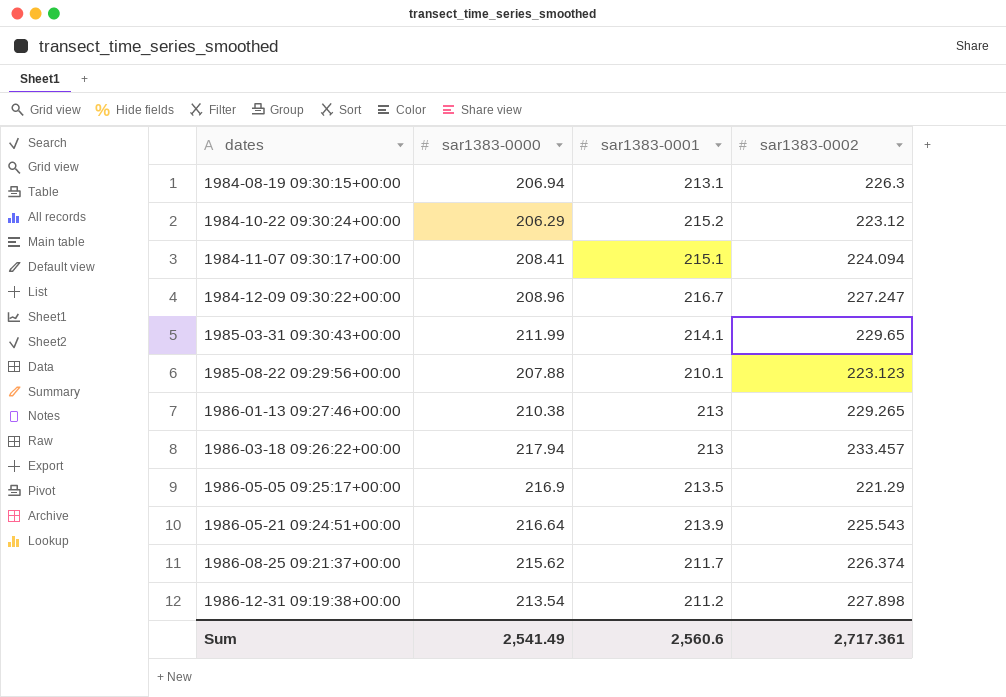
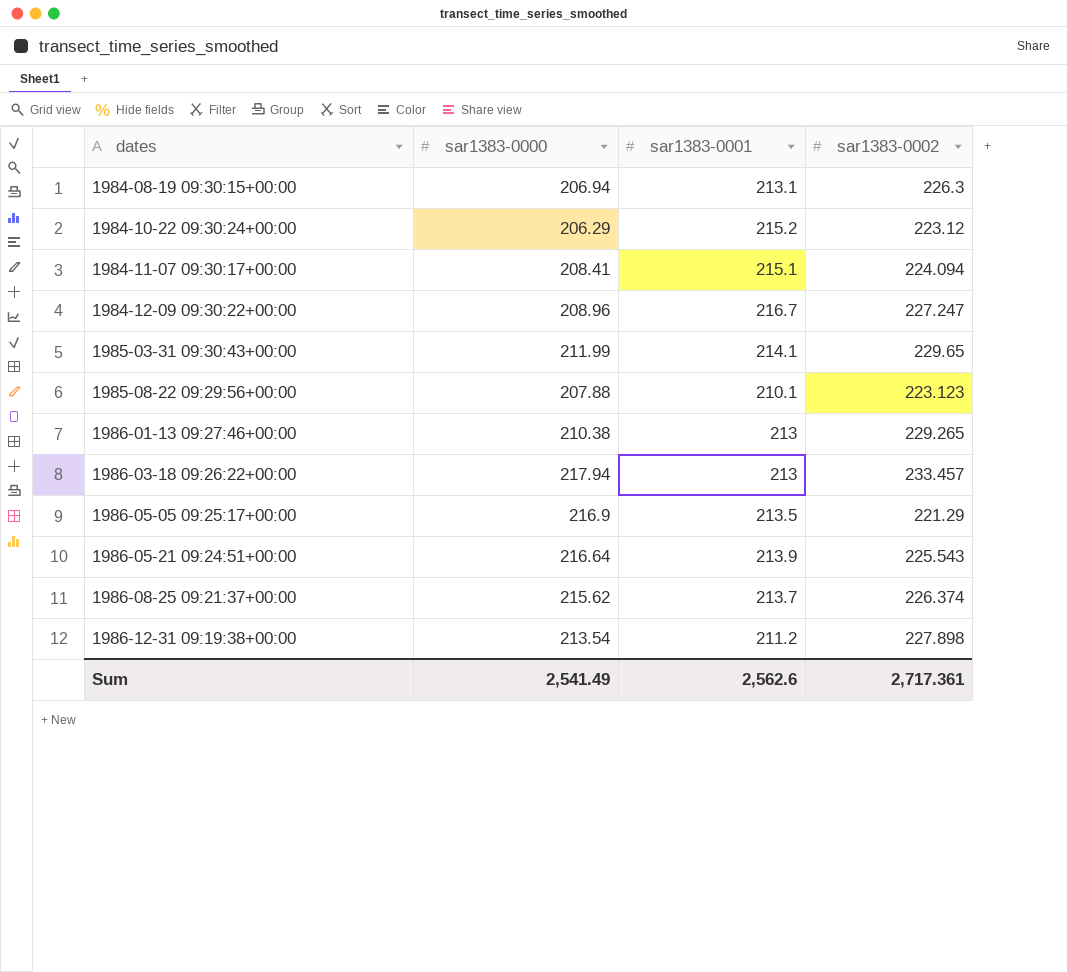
1986-08-25 09:21:37+00:00 | sar1383-0001: 211.7 -> 213.7
Sum | sar1383-0001: 2,560.6 -> 2,562.6

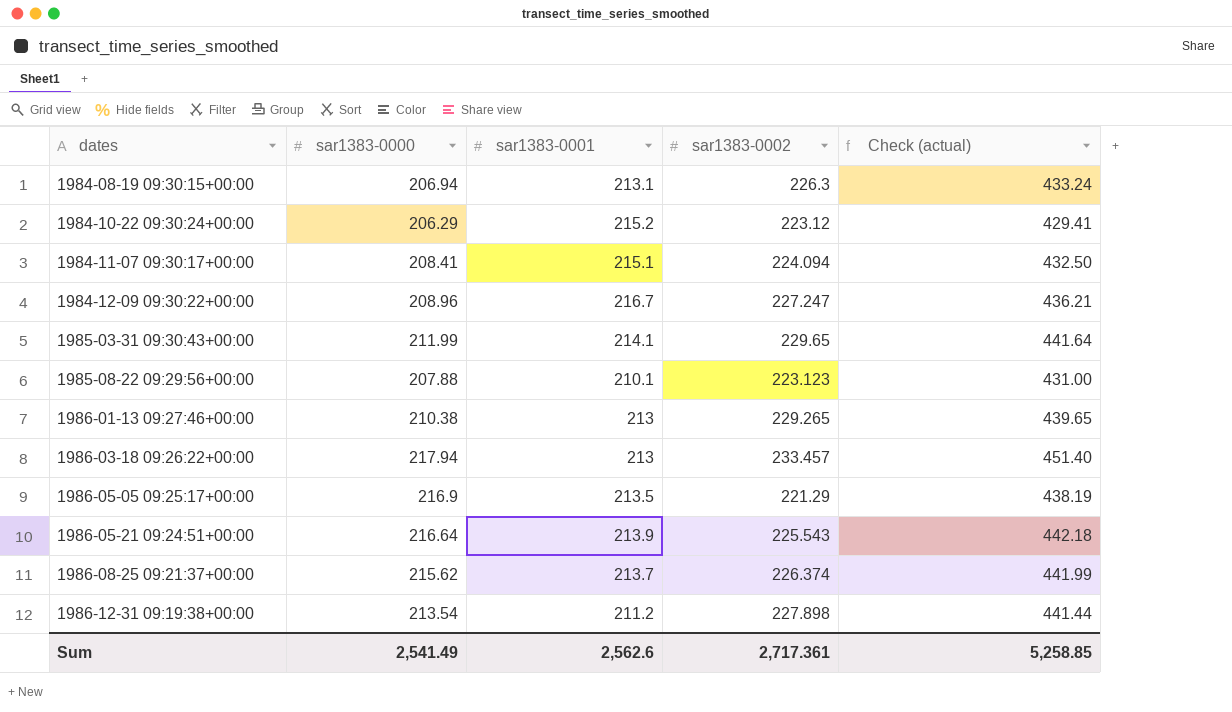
column Check (actual) | formula: none -> [sar1383-0000] + [sar1383-0002]

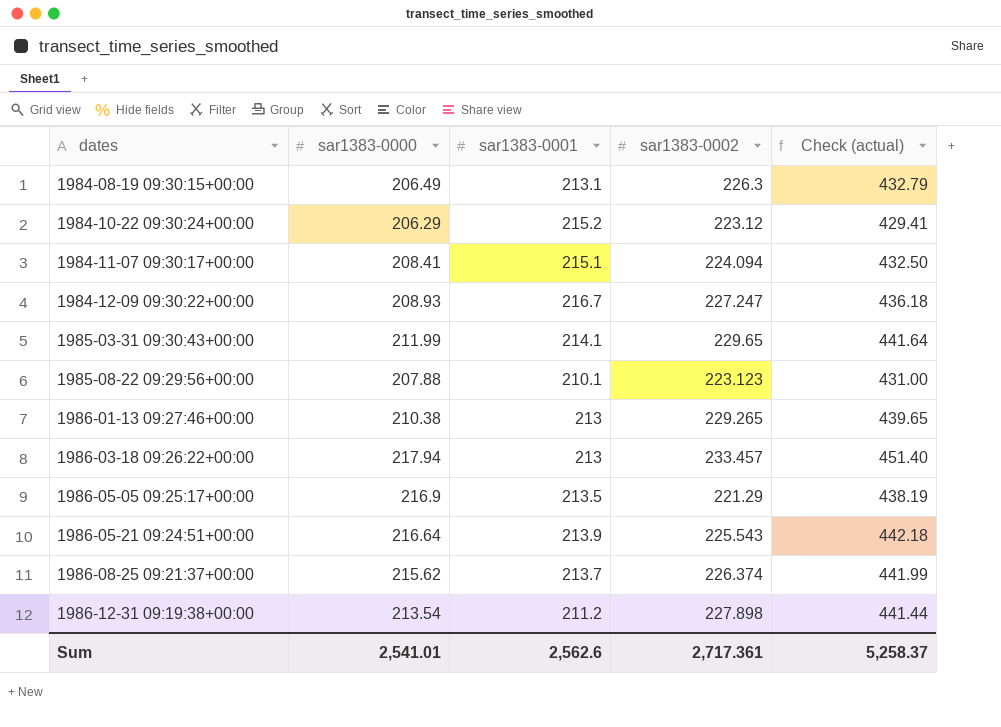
1984-08-19 09:30:15+00:00 | sar1383-0000: 206.94 -> 206.49
1984-08-19 09:30:15+00:00 | Check (actual): 433.24 -> 432.79
1984-12-09 09:30:22+00:00 | sar1383-0000: 208.96 -> 208.93
1984-12-09 09:30:22+00:00 | Check (actual): 436.21 -> 436.18
Sum | sar1383-0000: 2,541.49 -> 2,541.01
Sum | Check (actual): 5,258.85 -> 5,258.37

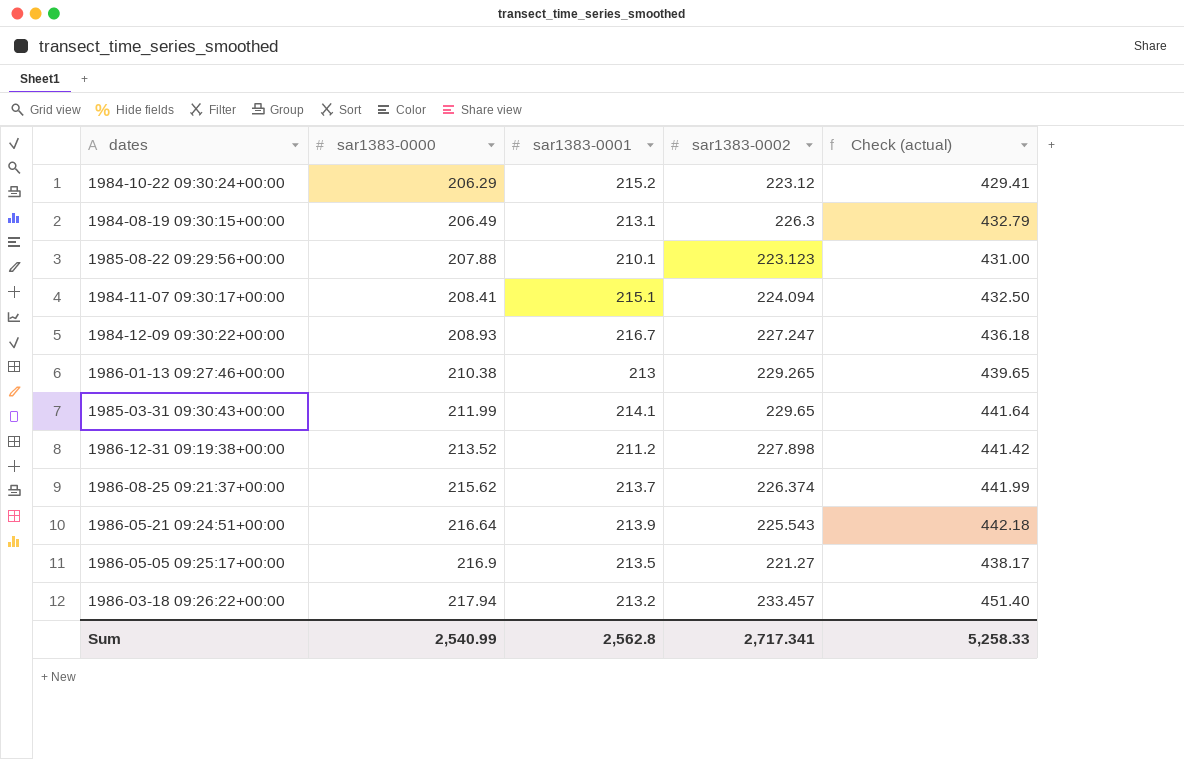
row order: dates ascending -> sar1383-0000 ascending
1986-12-31 09:19:38+00:00 | sar1383-0000: 213.54 -> 213.52
1986-12-31 09:19:38+00:00 | Check (actual): 441.44 -> 441.42
1986-05-05 09:25:17+00:00 | sar1383-0002: 221.29 -> 221.27
1986-05-05 09:25:17+00:00 | Check (actual): 438.19 -> 438.17
1986-03-18 09:26:22+00:00 | sar1383-0001: 213 -> 213.2
Sum | sar1383-0000: 2,541.01 -> 2,540.99
Sum | sar1383-0001: 2,562.6 -> 2,562.8
Sum | sar1383-0002: 2,717.361 -> 2,717.341
Sum | Check (actual): 5,258.37 -> 5,258.33

